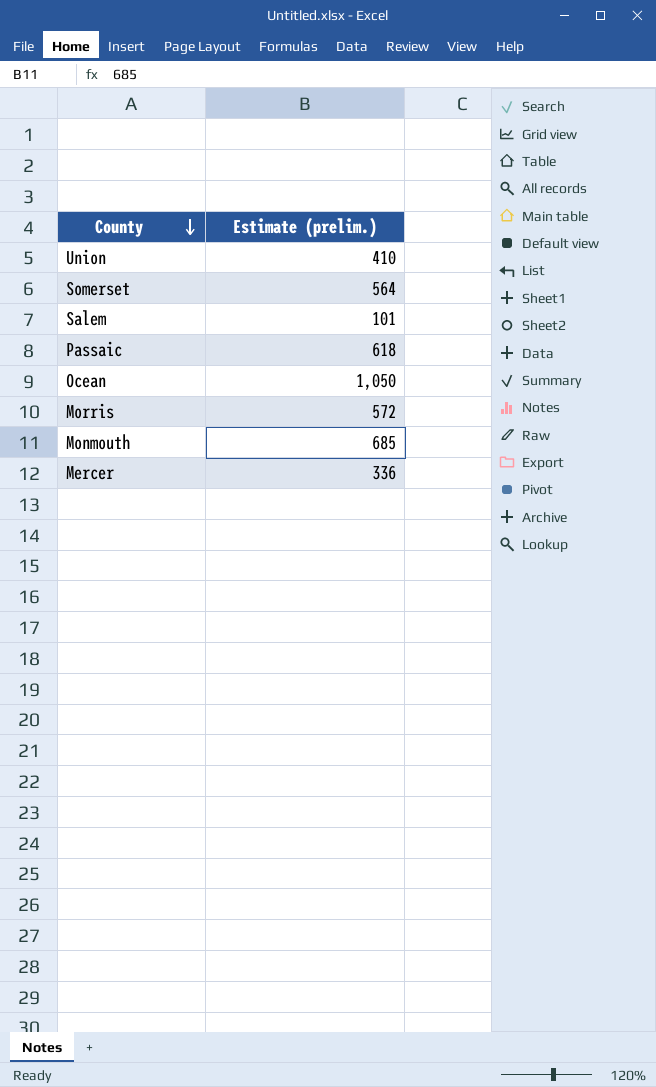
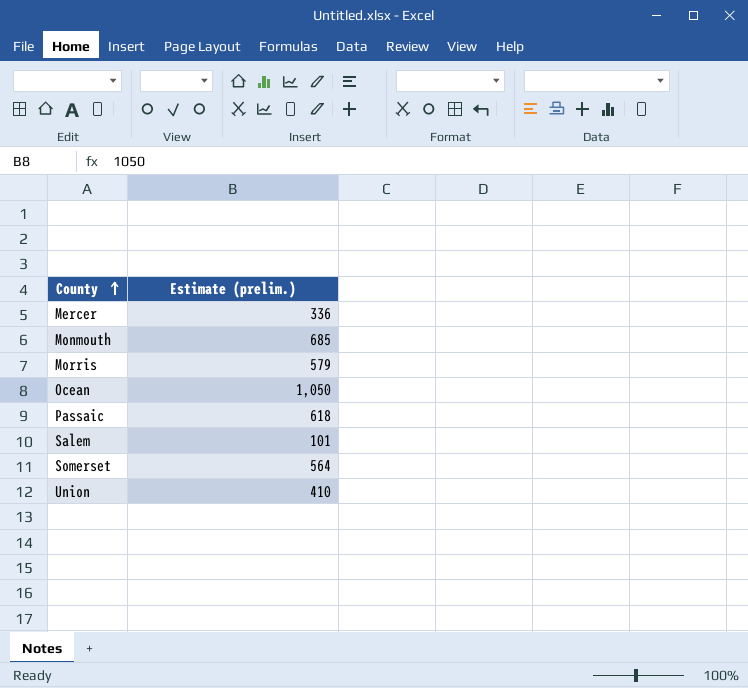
row order: County descending -> County ascending
Morris | Estimate (prelim.): 572 -> 579

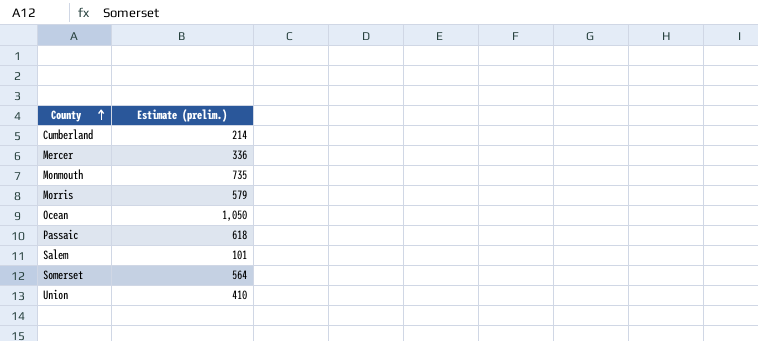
row Cumberland: none -> 214
Monmouth | Estimate (prelim.): 685 -> 735

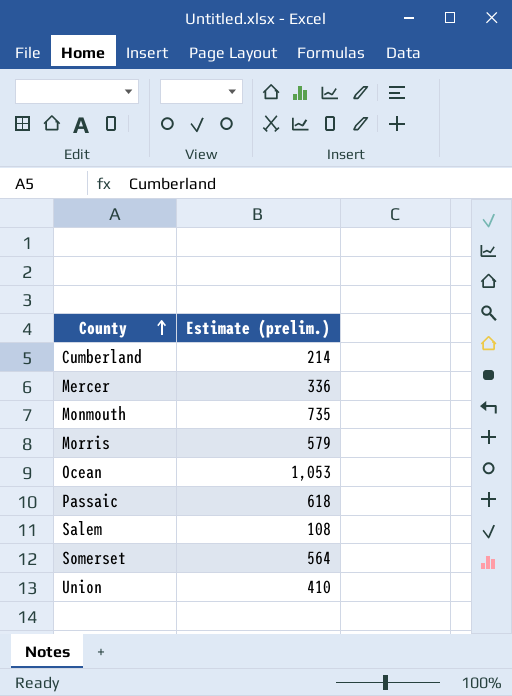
Ocean | Estimate (prelim.): 1,050 -> 1,053
Salem | Estimate (prelim.): 101 -> 108

